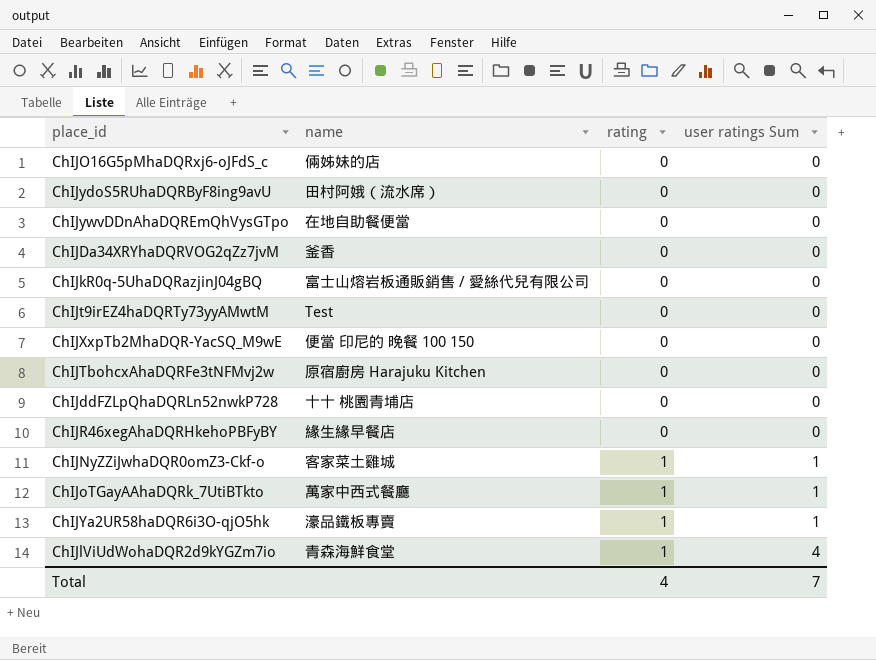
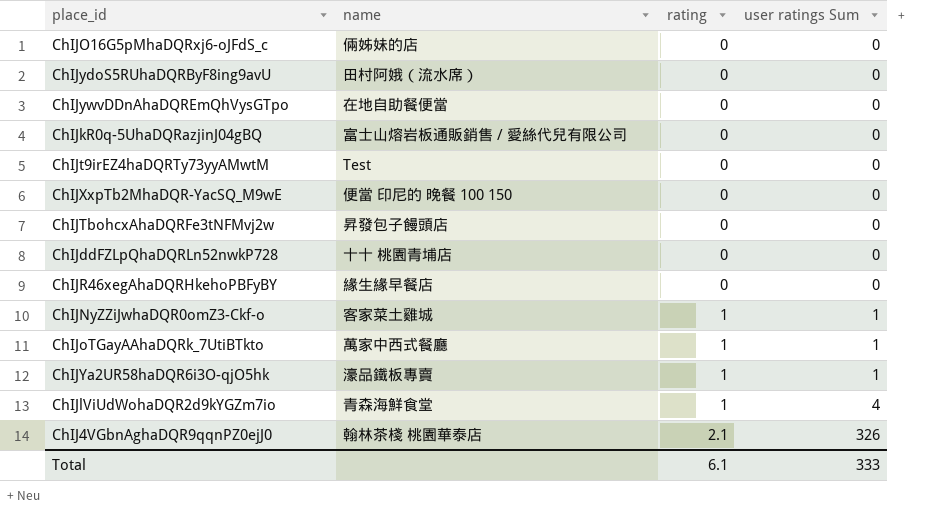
row ChIJDa34XRYhaDQRVOG2qZz7jvM: 釜香 | 0 | 0 -> none
ChIJTbohcxAhaDQRFe3tNFMvj2w | name: 原宿廚房 Harajuku Kitchen -> 昇發包子饅頭店
row ChIJ4VGbnAghaDQR9qqnPZ0ejJ0: none -> 翰林茶棧 桃園華泰店 | 2.1 | 326
Total | rating: 4 -> 6.1
Total | user ratings Sum: 7 -> 333

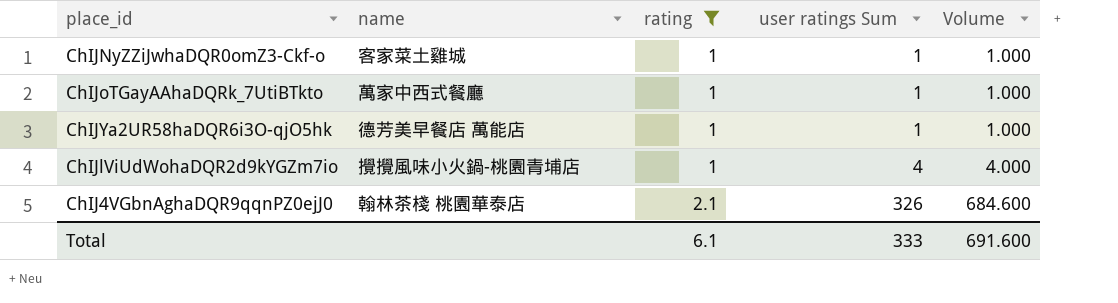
filter: none -> rating != 0
column Volume | formula: none -> [rating] * [user ratings Sum]
ChIJYa2UR58haDQR6i3O-qjO5hk | name: 濠品鐵板專賣 -> 德芳美早餐店 萬能店
ChIJlViUdWohaDQR2d9kYGZm7io | name: 青森海鮮食堂 -> 攪攪風味小火鍋-桃園青埔店

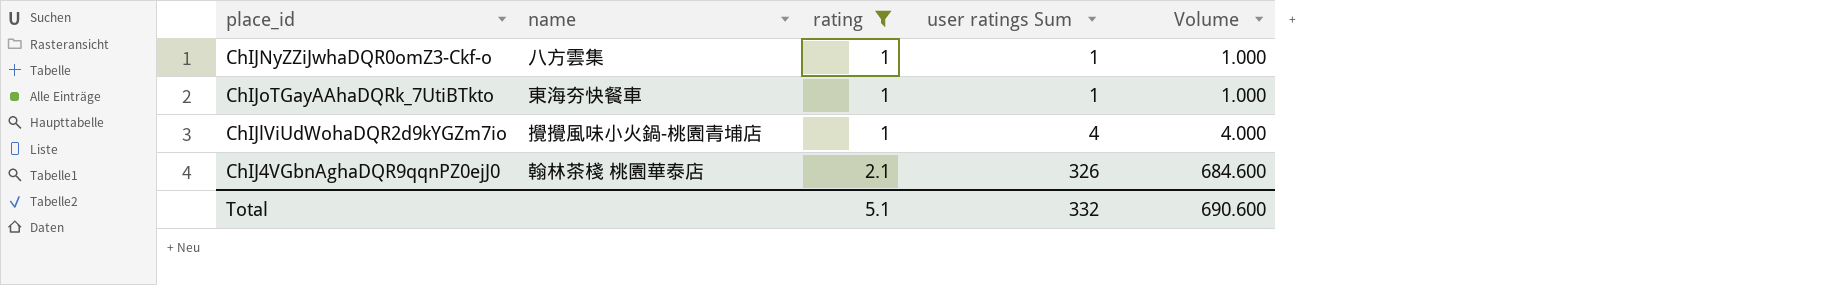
row ChIJYa2UR58haDQR6i3O-qjO5hk: 德芳美早餐店 萬能店 | 1 | 1 | 1.000 -> none
ChIJNyZZiJwhaDQR0omZ3-Ckf-o | name: 客家菜土雞城 -> 八方雲集
ChIJoTGayAAhaDQRk_7UtiBTkto | name: 萬家中西式餐廳 -> 東海夯快餐車
Total | rating: 6.1 -> 5.1
Total | user ratings Sum: 333 -> 332
Total | Volume: 691.600 -> 690.600

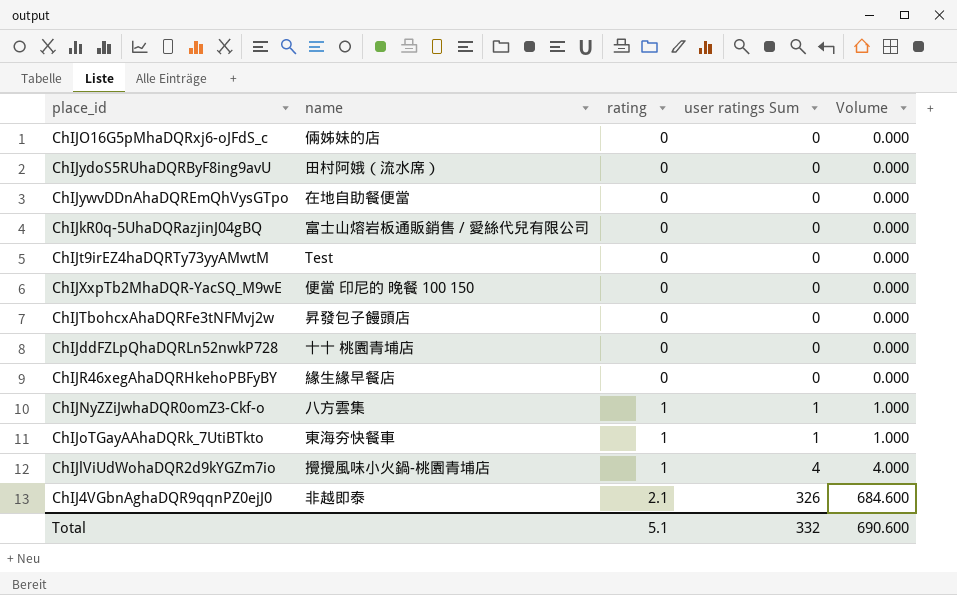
filter: rating != 0 -> none
ChIJ4VGbnAghaDQR9qqnPZ0ejJ0 | name: 翰林茶棧 桃園華泰店 -> 非越即泰

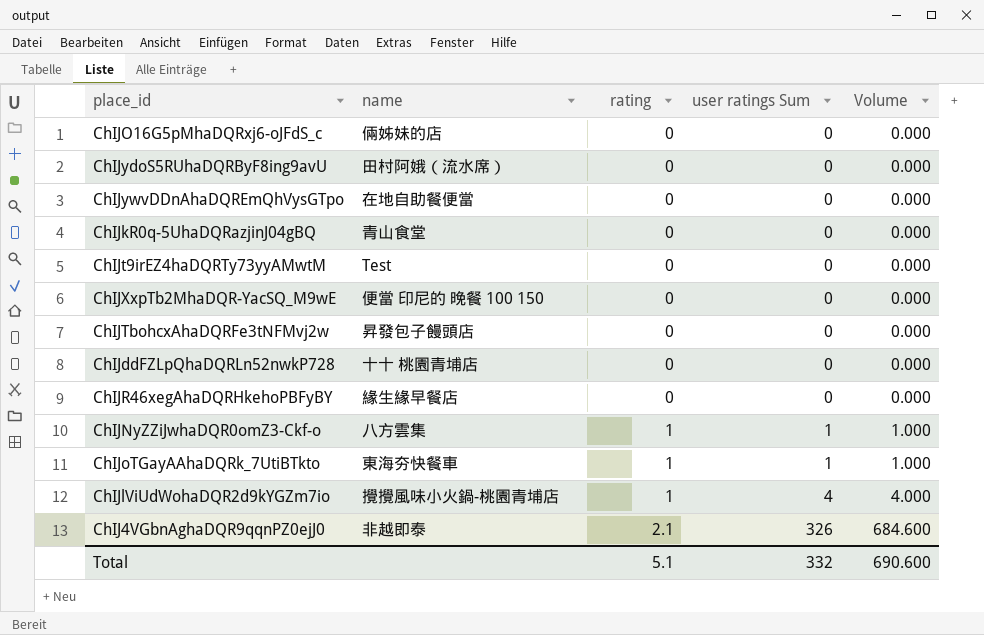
ChIJkR0q-5UhaDQRazjinJ04gBQ | name: 富士山熔岩板通販銷售 / 愛絲代兒有限公司 -> 青山食堂

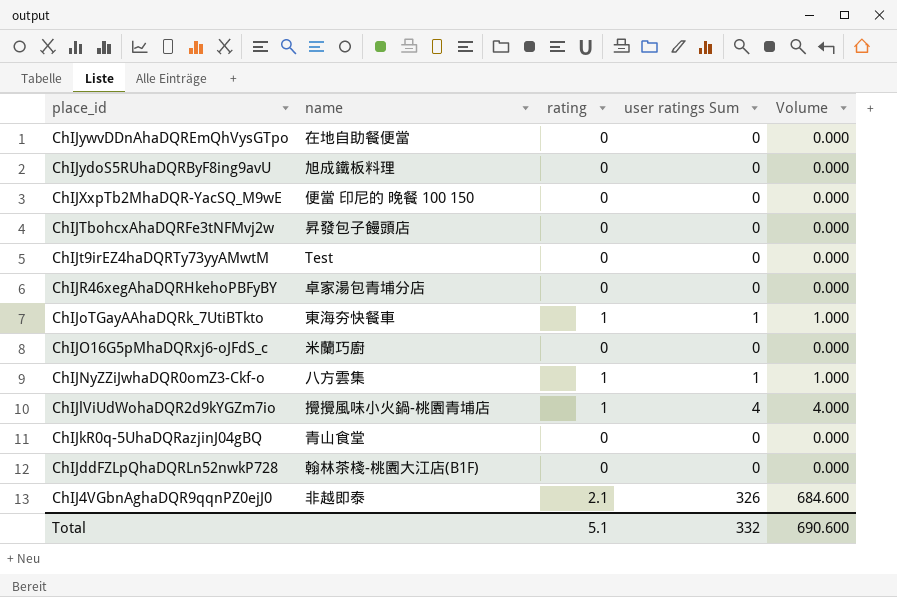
row order: rating ascending -> place_id descending
ChIJydoS5RUhaDQRByF8ing9avU | name: 田村阿娥（流水席） -> 旭成鐵板料理
ChIJR46xegAhaDQRHkehoPBFyBY | name: 緣生緣早餐店 -> 卓家湯包青埔分店
ChIJO16G5pMhaDQRxj6-oJFdS_c | name: 倆姊妹的店 -> 米蘭巧廚
ChIJddFZLpQhaDQRLn52nwkP728 | name: 十十 桃園青埔店 -> 翰林茶棧-桃園大江店(B1F)

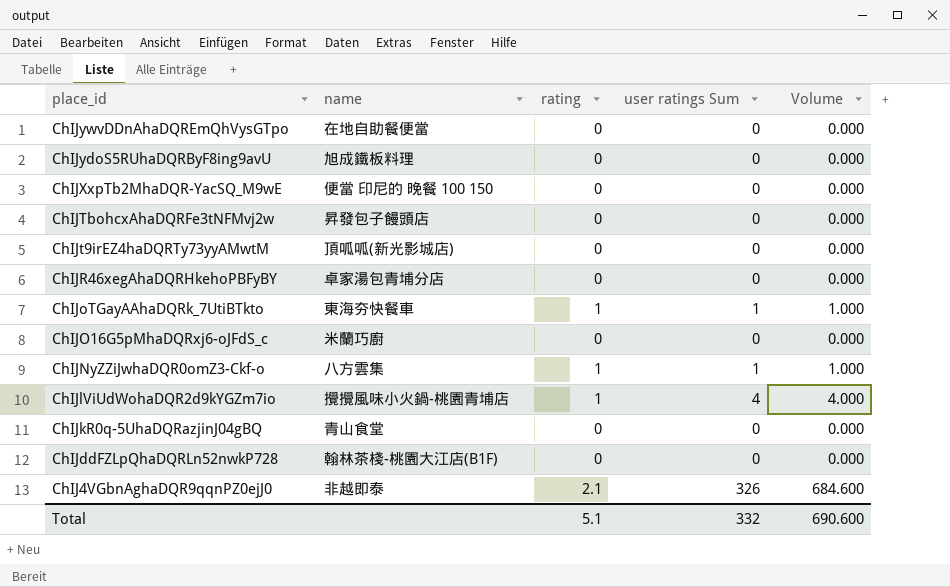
ChIJt9irEZ4haDQRTy73yyAMwtM | name: Test -> 頂呱呱(新光影城店)

